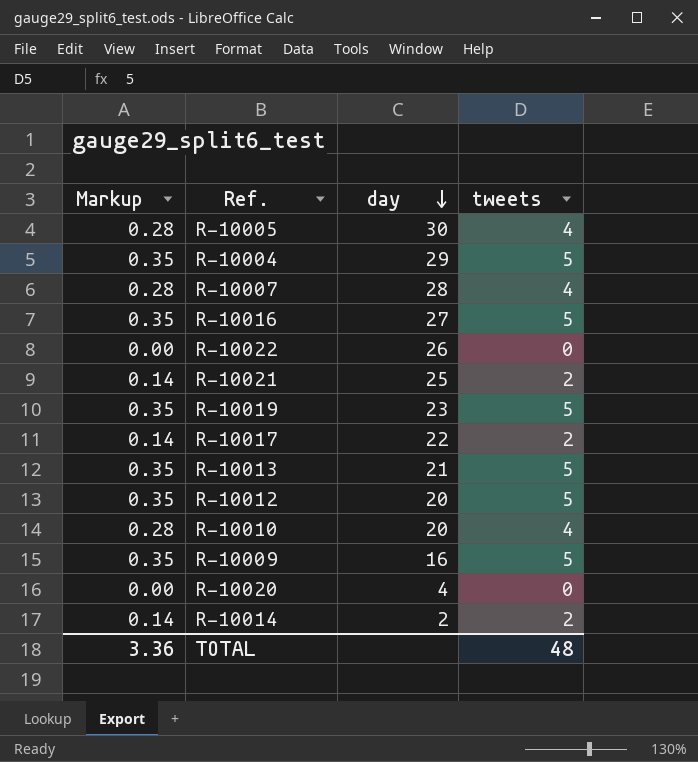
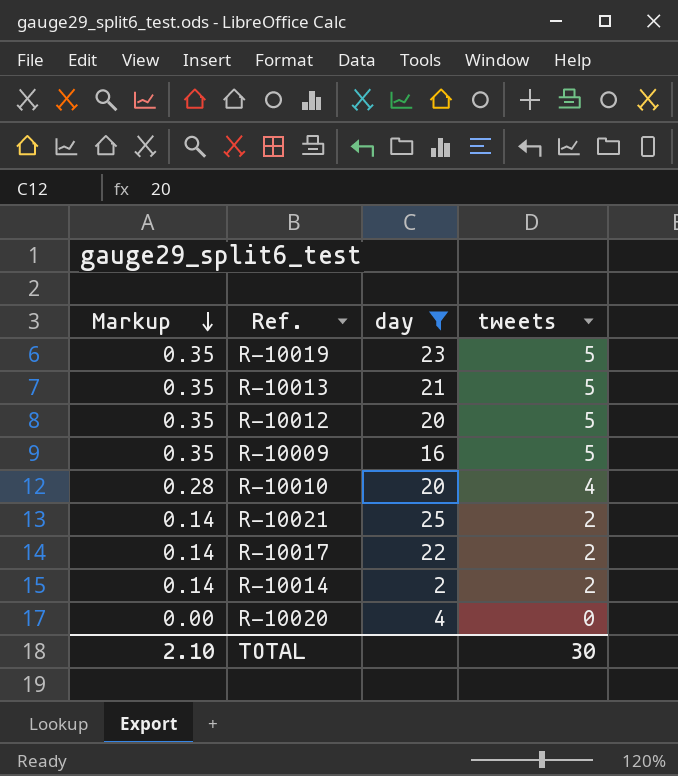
filter: none -> day <= 25
row order: day descending -> Markup descending
TOTAL | Markup: 3.36 -> 2.10
TOTAL | tweets: 48 -> 30

